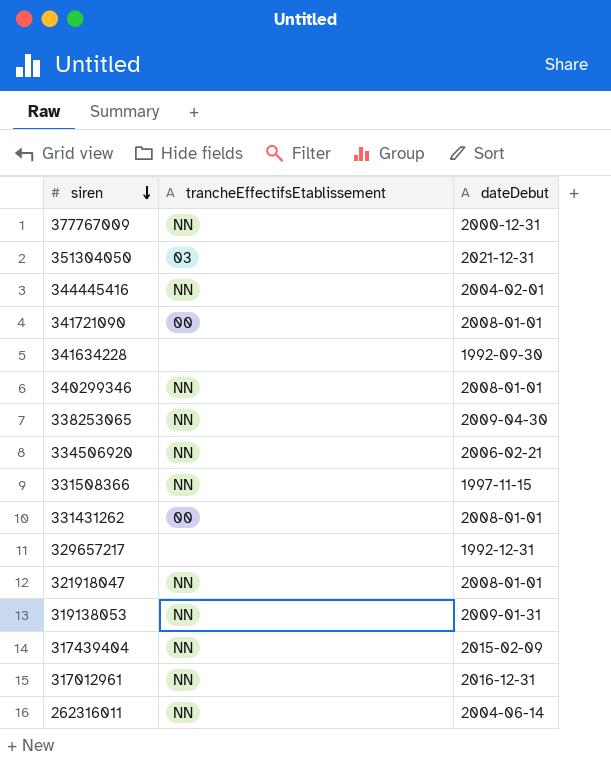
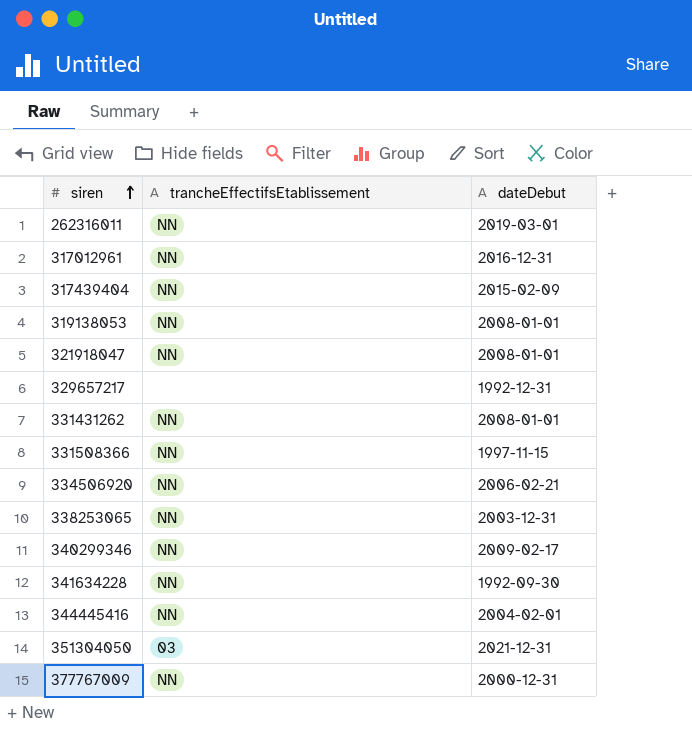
row order: siren descending -> siren ascending
row 341721090: 00 | 2008-01-01 -> none
262316011 | dateDebut: 2004-06-14 -> 2019-03-01
319138053 | dateDebut: 2009-01-31 -> 2008-01-01
331431262 | trancheEffectifsEtablissement: 00 -> NN
338253065 | dateDebut: 2009-04-30 -> 2003-12-31
340299346 | dateDebut: 2008-01-01 -> 2009-02-17
341634228 | trancheEffectifsEtablissement: none -> NN

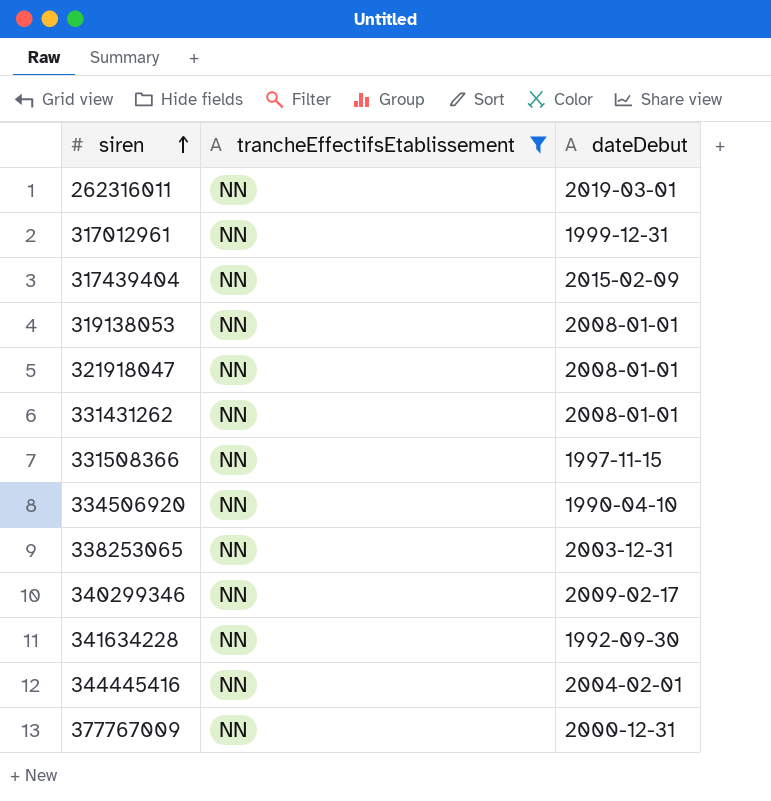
filter: none -> trancheEffectifsEtablissement = NN
317012961 | dateDebut: 2016-12-31 -> 1999-12-31
334506920 | dateDebut: 2006-02-21 -> 1990-04-10

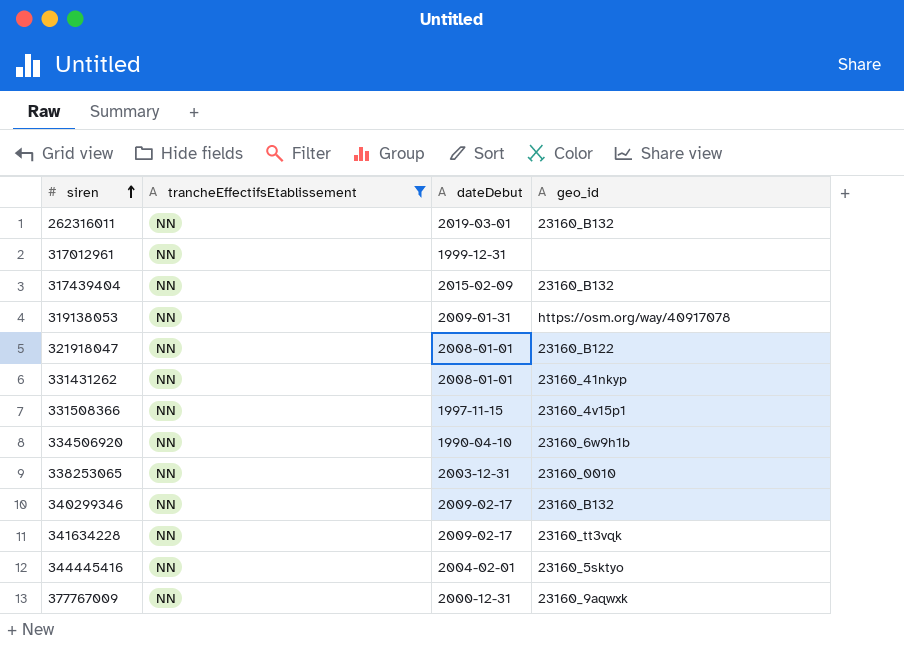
column geo_id | position: none -> 4
319138053 | dateDebut: 2008-01-01 -> 2009-01-31
341634228 | dateDebut: 1992-09-30 -> 2009-02-17

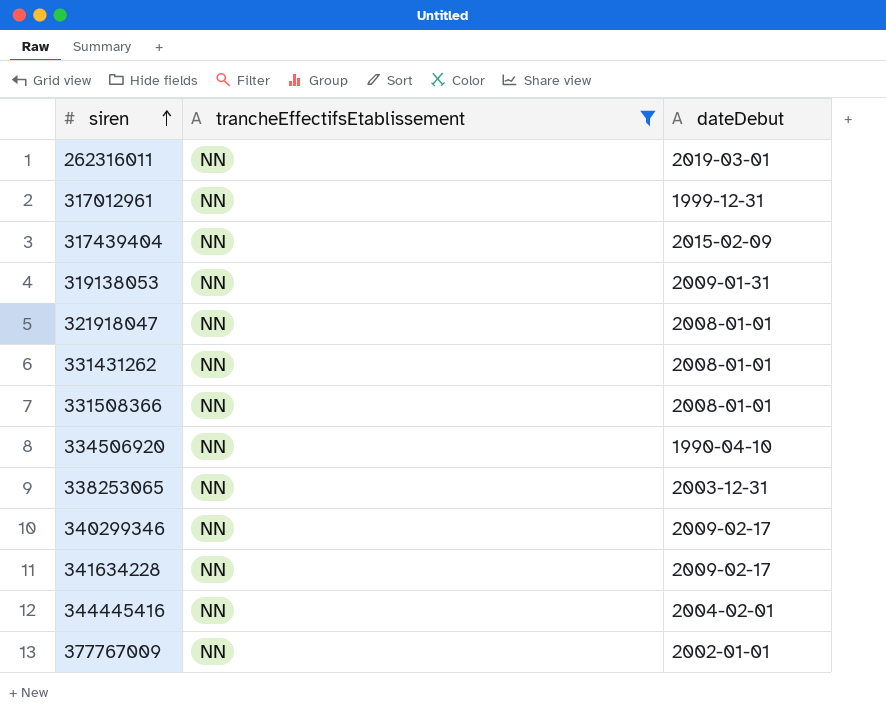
column geo_id | position: 4 -> none
331508366 | dateDebut: 1997-11-15 -> 2008-01-01
377767009 | dateDebut: 2000-12-31 -> 2002-01-01

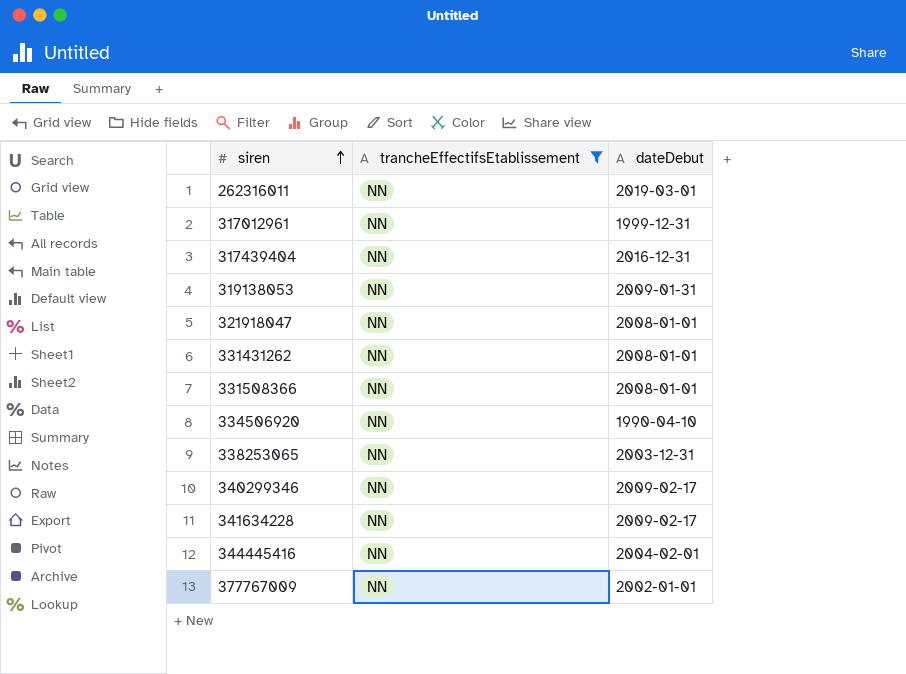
317439404 | dateDebut: 2015-02-09 -> 2016-12-31

